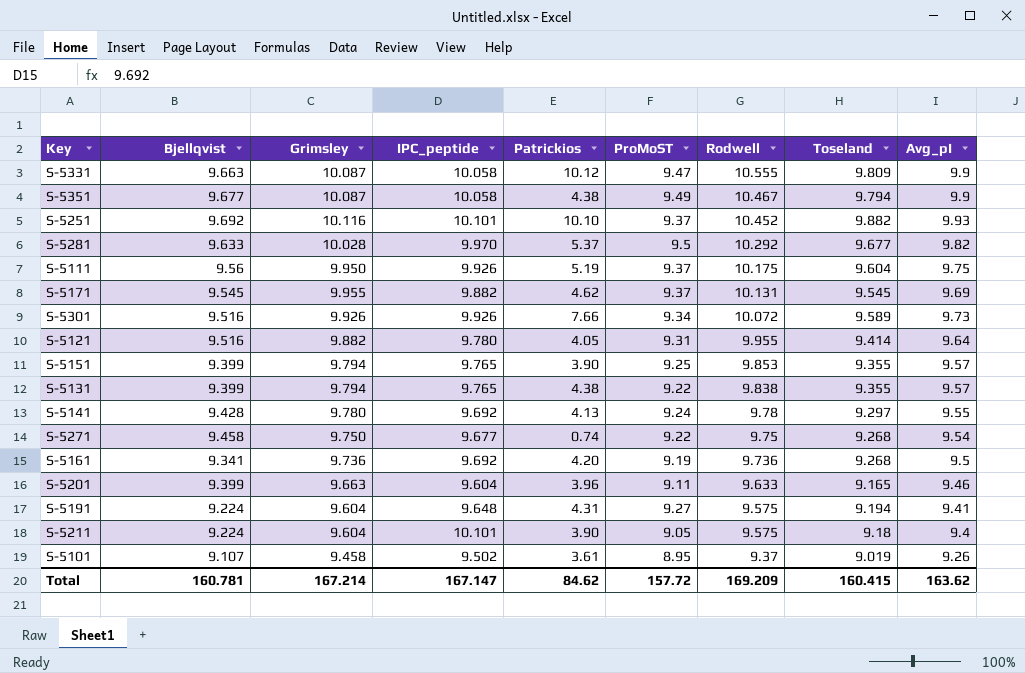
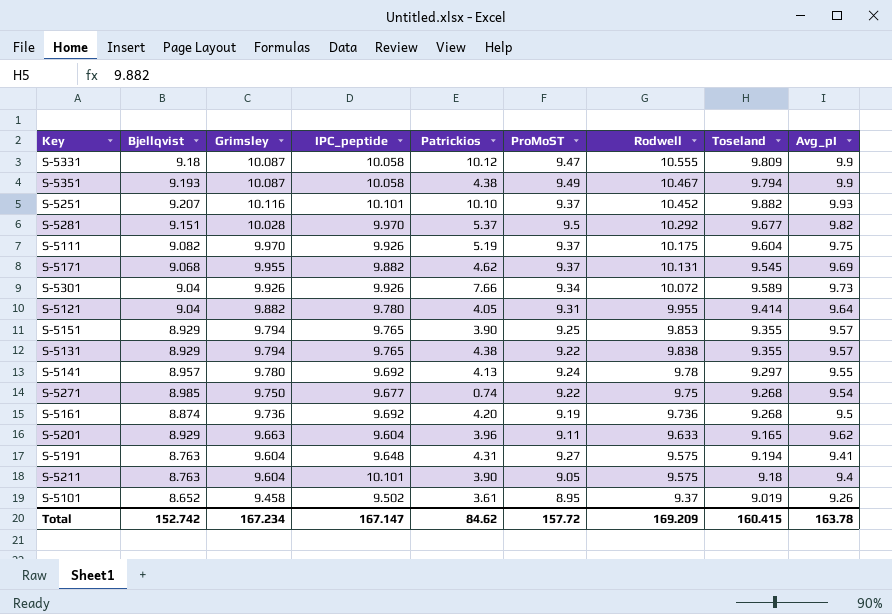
S-5331 | Bjellqvist: 9.663 -> 9.18
S-5351 | Bjellqvist: 9.677 -> 9.193
S-5251 | Bjellqvist: 9.692 -> 9.207
S-5281 | Bjellqvist: 9.633 -> 9.151
S-5111 | Bjellqvist: 9.56 -> 9.082
S-5111 | Grimsley: 9.950 -> 9.970
S-5171 | Bjellqvist: 9.545 -> 9.068
S-5301 | Bjellqvist: 9.516 -> 9.04
S-5121 | Bjellqvist: 9.516 -> 9.04
S-5151 | Bjellqvist: 9.399 -> 8.929
S-5131 | Bjellqvist: 9.399 -> 8.929
S-5141 | Bjellqvist: 9.428 -> 8.957
S-5271 | Bjellqvist: 9.458 -> 8.985
S-5161 | Bjellqvist: 9.341 -> 8.874
S-5201 | Bjellqvist: 9.399 -> 8.929
S-5201 | Avg_pI: 9.46 -> 9.62
S-5191 | Bjellqvist: 9.224 -> 8.763
S-5211 | Bjellqvist: 9.224 -> 8.763
S-5101 | Bjellqvist: 9.107 -> 8.652
Total | Bjellqvist: 160.781 -> 152.742
Total | Grimsley: 167.214 -> 167.234
Total | Avg_pI: 163.62 -> 163.78

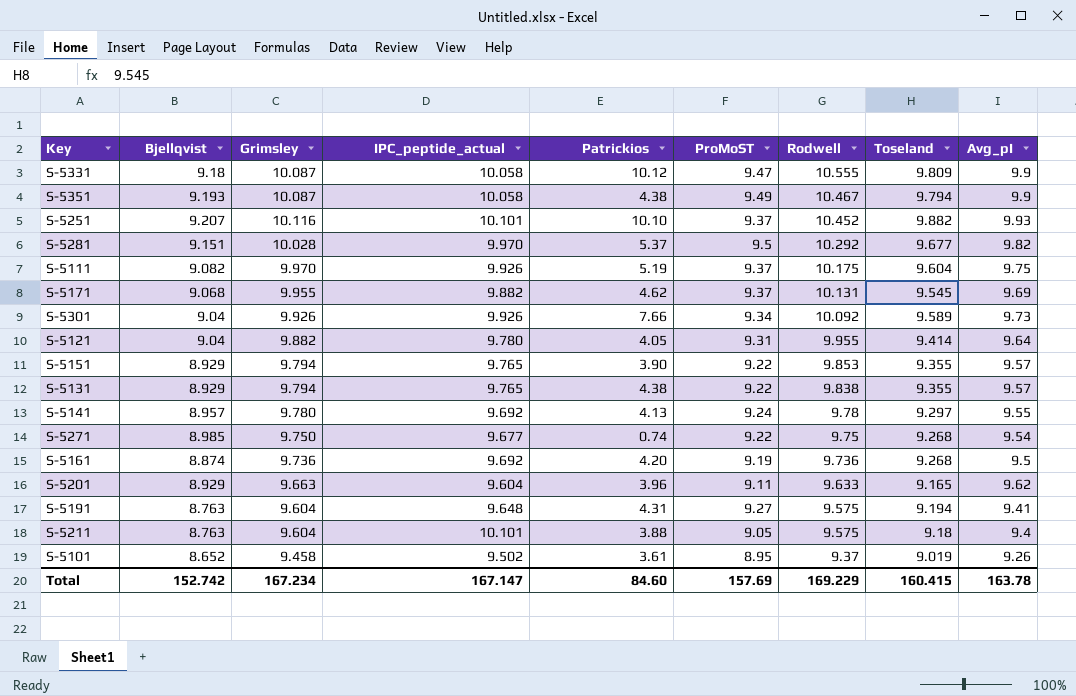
column name: IPC_peptide -> IPC_peptide_actual
S-5301 | Rodwell: 10.072 -> 10.092
S-5151 | ProMoST: 9.25 -> 9.22
S-5211 | Patrickios: 3.90 -> 3.88
Total | Patrickios: 84.62 -> 84.60
Total | ProMoST: 157.72 -> 157.69
Total | Rodwell: 169.209 -> 169.229

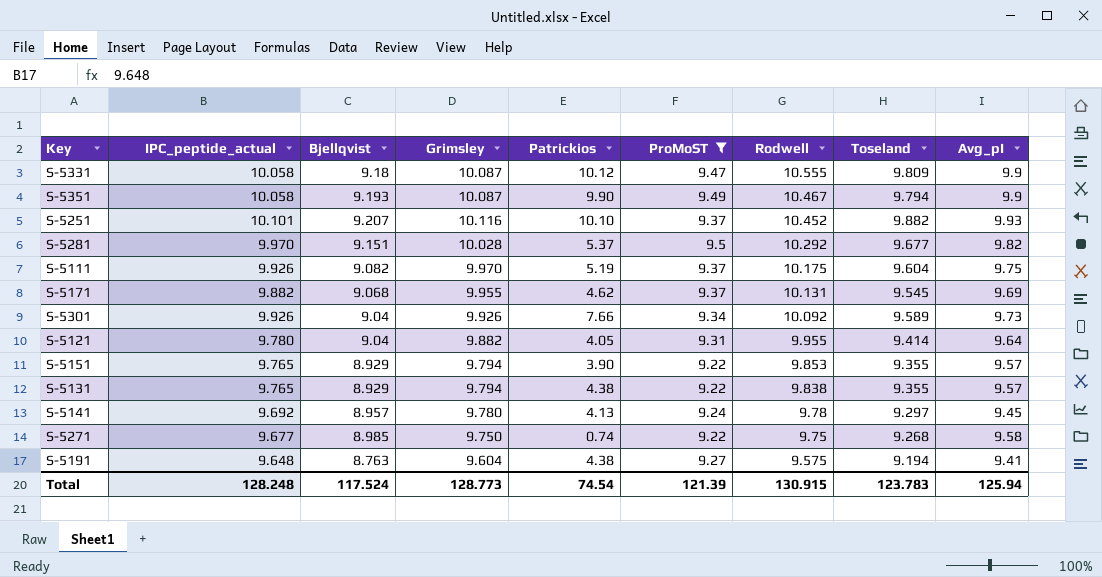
filter: none -> ProMoST >= 9.22
column IPC_peptide_actual | position: 4 -> 2
S-5351 | Patrickios: 4.38 -> 9.90
S-5141 | Avg_pI: 9.55 -> 9.45
S-5271 | Avg_pI: 9.54 -> 9.58
S-5191 | Patrickios: 4.31 -> 4.38
Total | IPC_peptide_actual: 167.147 -> 128.248
Total | Bjellqvist: 152.742 -> 117.524
Total | Grimsley: 167.234 -> 128.773
Total | Patrickios: 84.60 -> 74.54
Total | ProMoST: 157.69 -> 121.39
Total | Rodwell: 169.229 -> 130.915
Total | Toseland: 160.415 -> 123.783
Total | Avg_pI: 163.78 -> 125.94

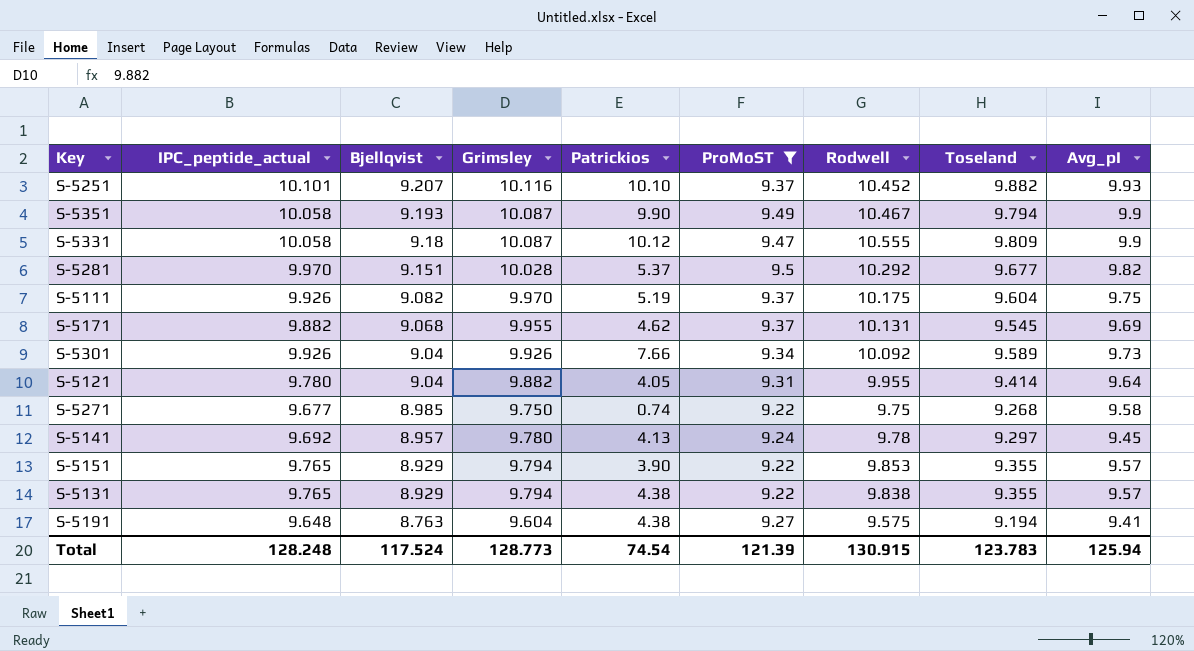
row order: Rodwell descending -> Bjellqvist descending

